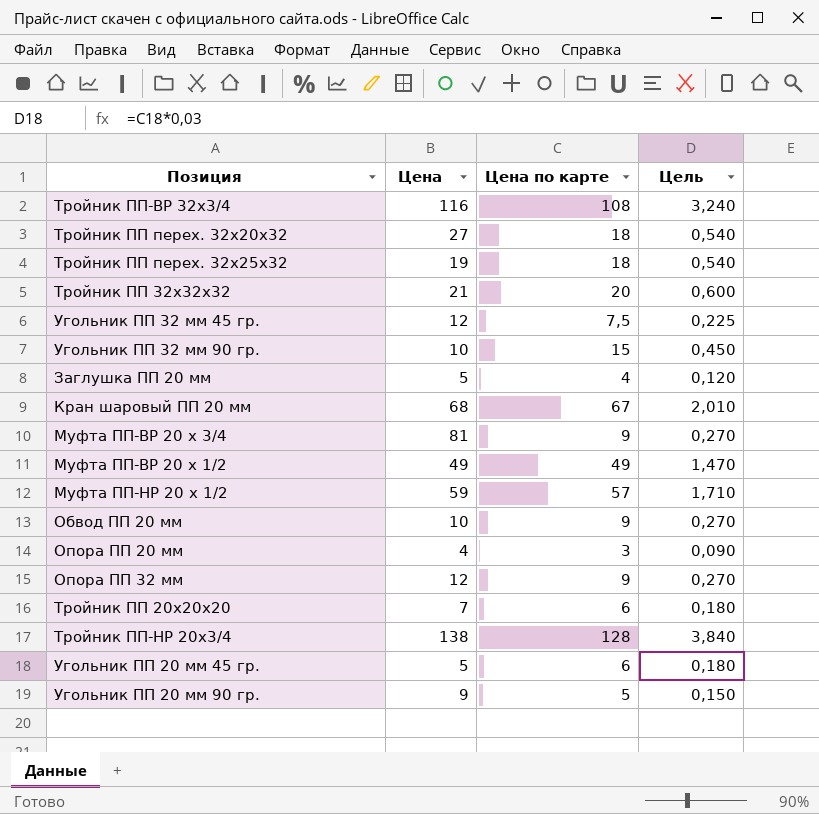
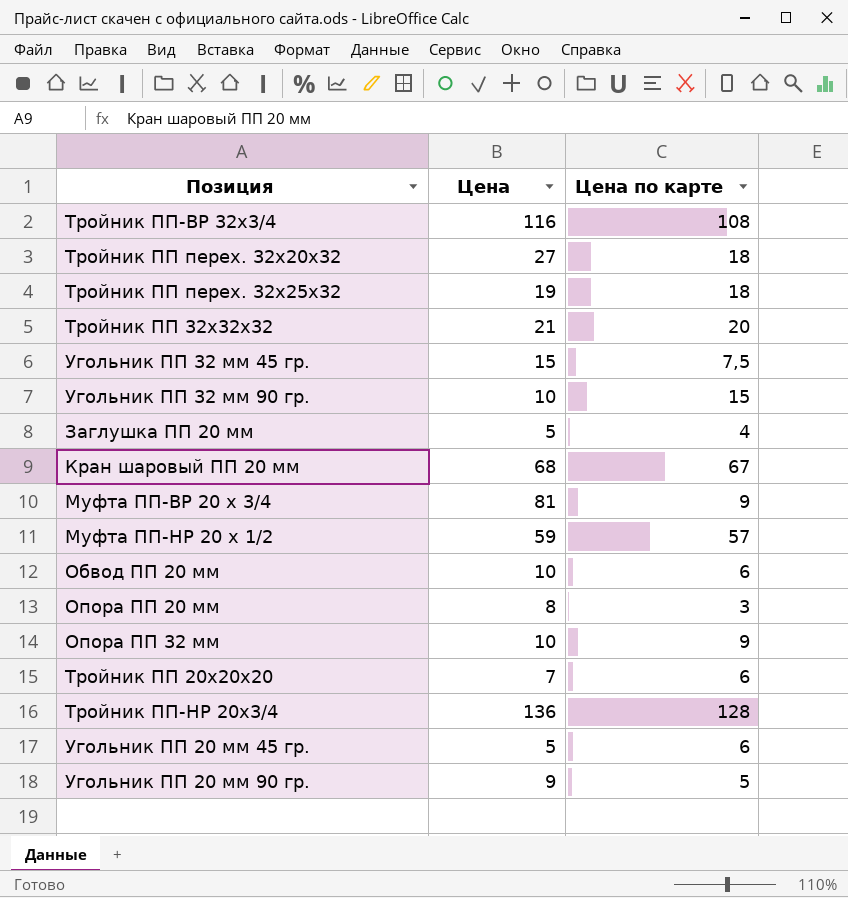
column Цель | formula: [Цена по карте] * 0,03 -> none
row Муфта ПП-ВР 20 х 1/2: 49 | 49 | 1,470 -> none
Угольник ПП 32 мм 45 гр. | Цена: 12 -> 15
Обвод ПП 20 мм | Цена по карте: 9 -> 6
Опора ПП 20 мм | Цена: 4 -> 8
Опора ПП 32 мм | Цена: 12 -> 10
Тройник ПП-НР 20х3/4 | Цена: 138 -> 136

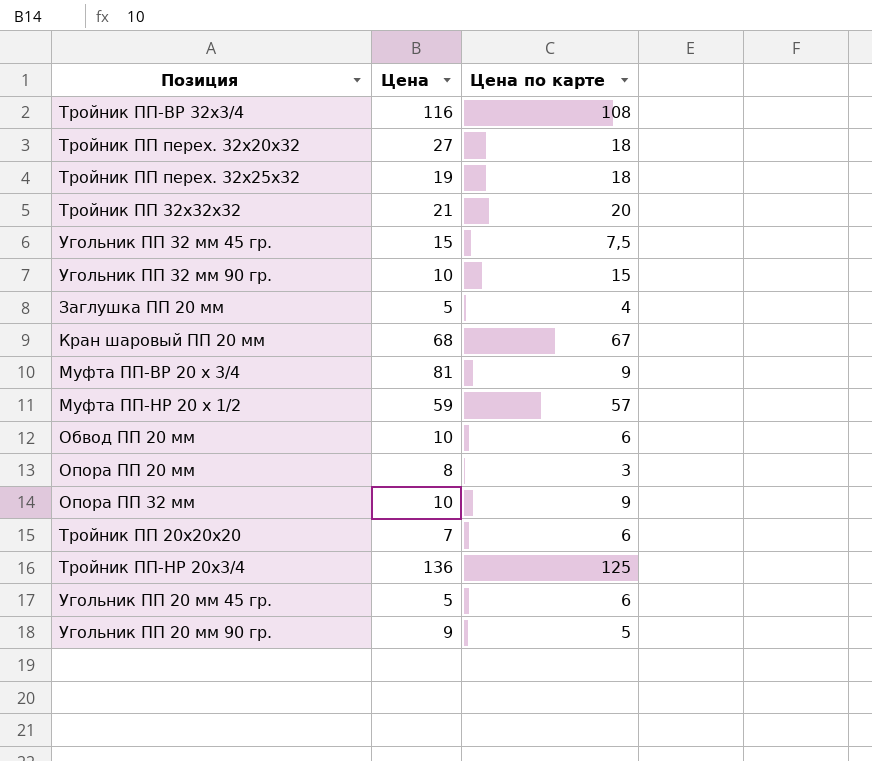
Тройник ПП-НР 20х3/4 | Цена по карте: 128 -> 125

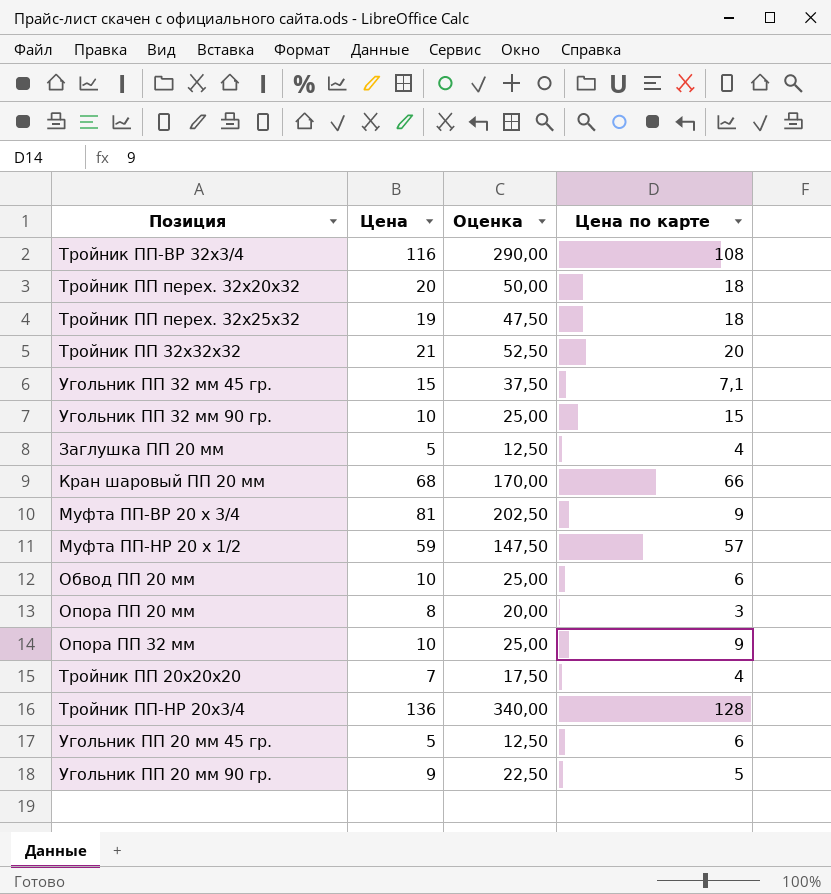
column Оценка | formula: none -> [Цена] * 2,5
Тройник ПП перех. 32х20х32 | Цена: 27 -> 20
Угольник ПП 32 мм 45 гр. | Цена по карте: 7,5 -> 7,1
Кран шаровый ПП 20 мм | Цена по карте: 67 -> 66
Тройник ПП 20х20х20 | Цена по карте: 6 -> 4
Тройник ПП-НР 20х3/4 | Цена по карте: 125 -> 128

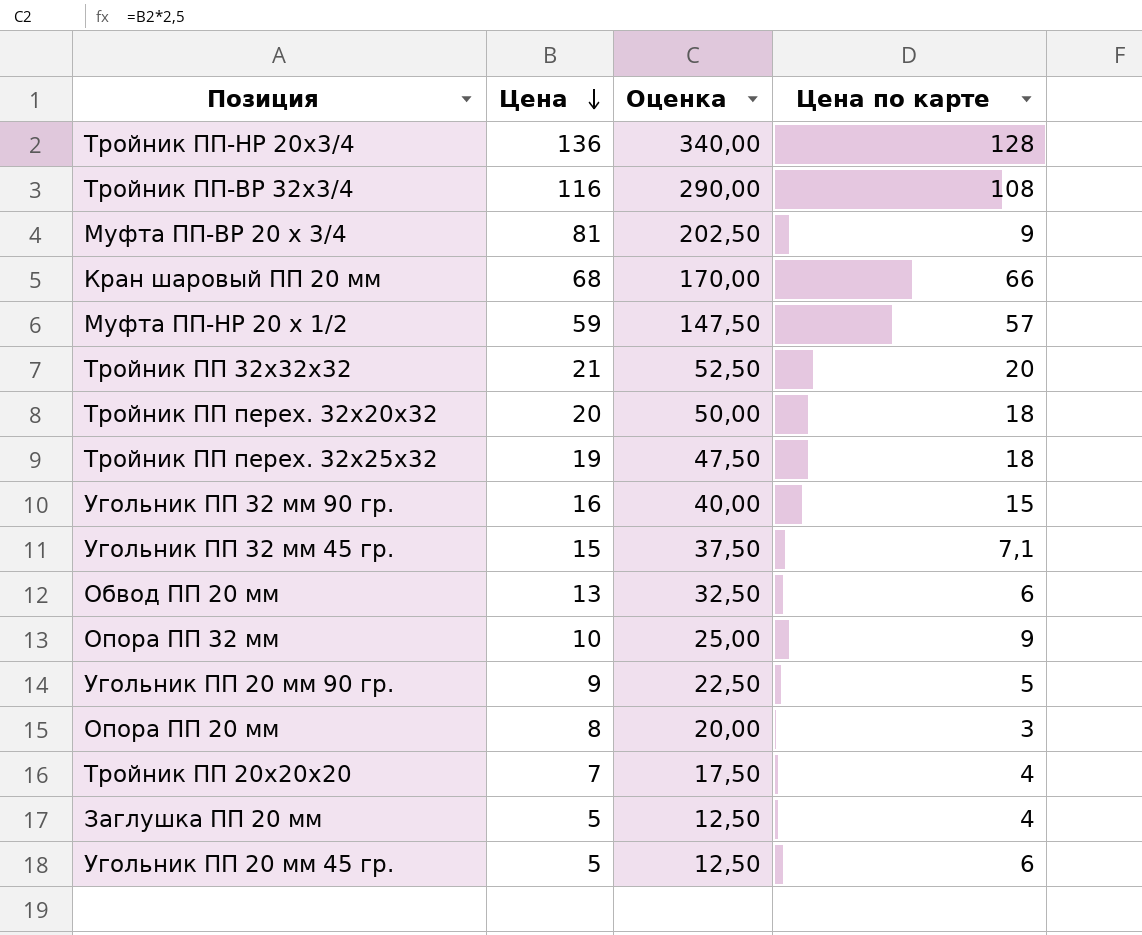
row order: none -> Цена descending
Угольник ПП 32 мм 90 гр. | Цена: 10 -> 16
Угольник ПП 32 мм 90 гр. | Оценка: 25,00 -> 40,00
Обвод ПП 20 мм | Цена: 10 -> 13
Обвод ПП 20 мм | Оценка: 25,00 -> 32,50

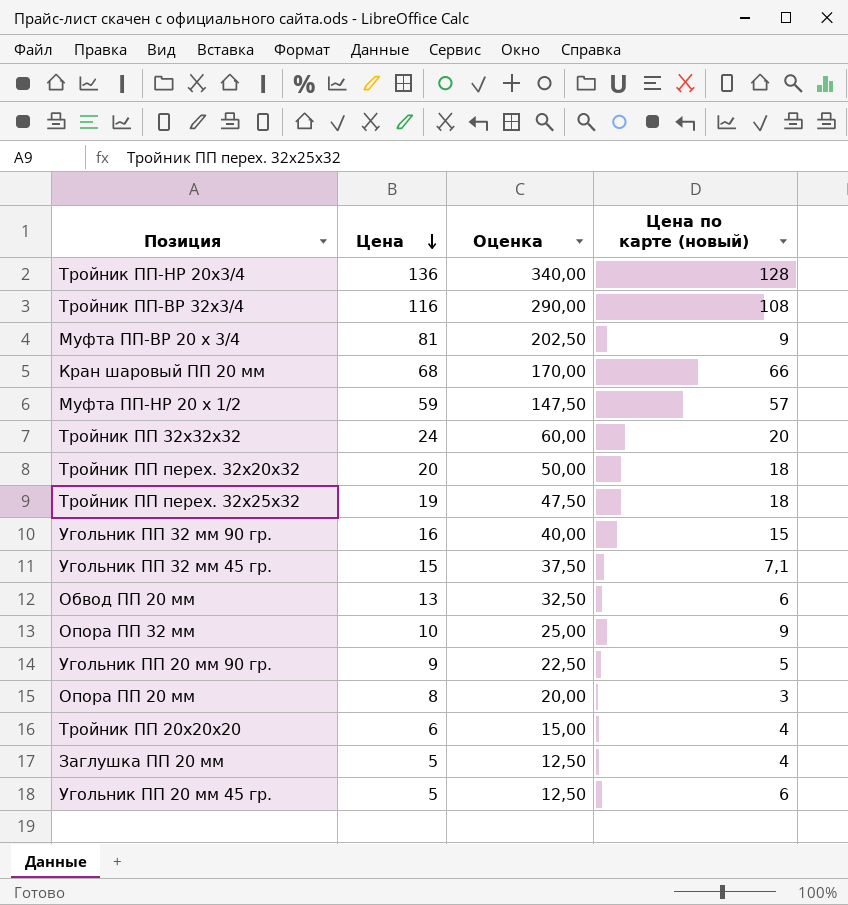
column name: Цена по карте -> Цена по карте (новый)
Тройник ПП 32х32х32 | Цена: 21 -> 24
Тройник ПП 32х32х32 | Оценка: 52,50 -> 60,00
Тройник ПП 20х20х20 | Цена: 7 -> 6
Тройник ПП 20х20х20 | Оценка: 17,50 -> 15,00

